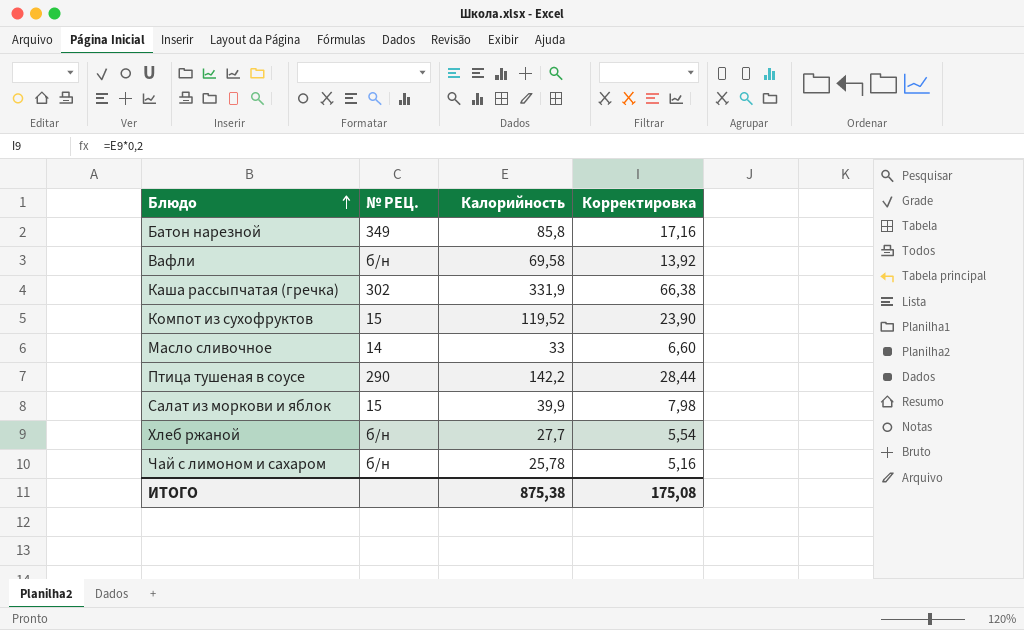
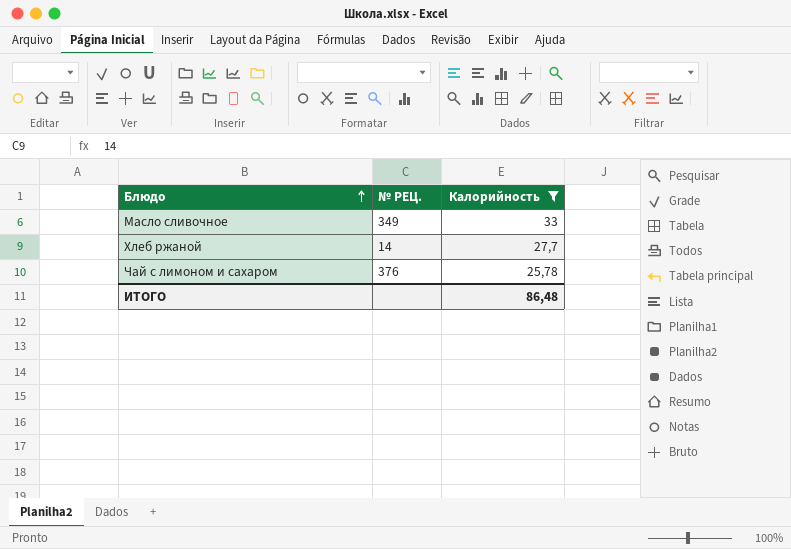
filter: none -> Калорийность <= 33
column Корректировка | formula: [Калорийность] * 0,2 -> none
Масло сливочное | № РЕЦ.: 14 -> 349
Хлеб ржаной | № РЕЦ.: б/н -> 14
Чай с лимоном и сахаром | № РЕЦ.: б/н -> 376
ИТОГО | Калорийность: 875,38 -> 86,48

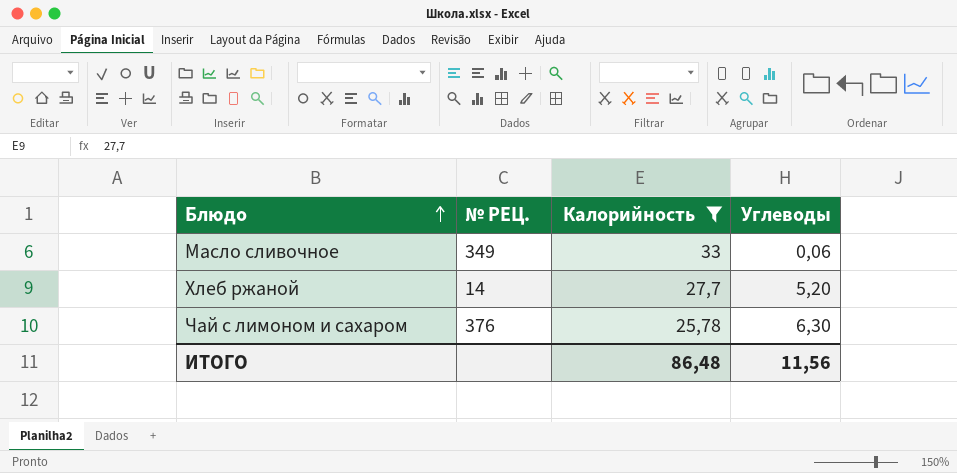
column Углеводы | position: none -> 4

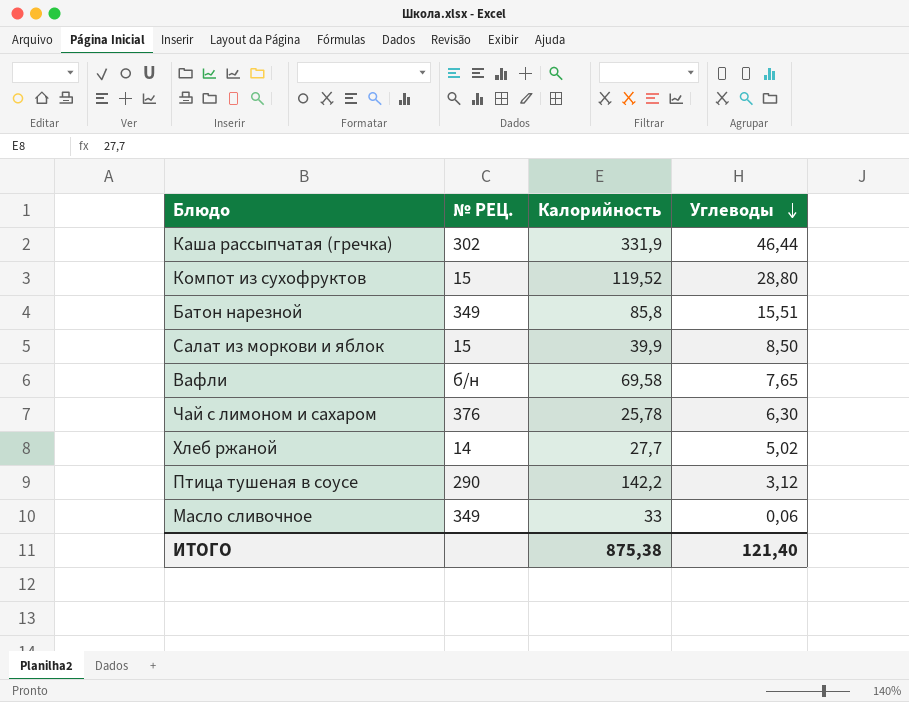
filter: Калорийность <= 33 -> none
row order: Блюдо ascending -> Углеводы descending
Хлеб ржаной | Углеводы: 5,20 -> 5,02
ИТОГО | Калорийность: 86,48 -> 875,38
ИТОГО | Углеводы: 11,56 -> 121,40

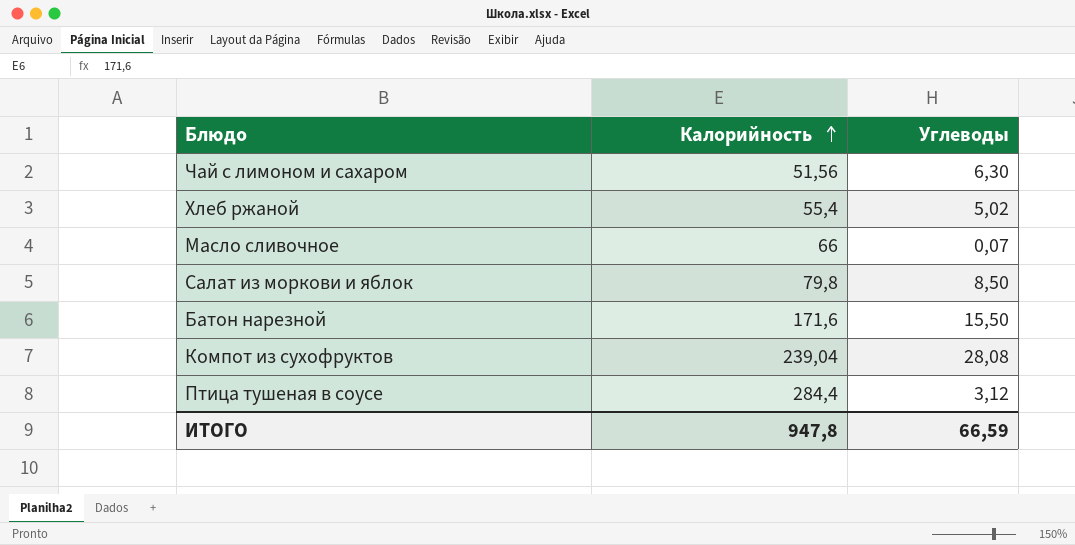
row order: Углеводы descending -> Калорийность ascending
column № РЕЦ. | position: 2 -> none
row Каша рассыпчатая (гречка): 302 | 331,9 | 46,44 -> none
row Вафли: б/н | 69,58 | 7,65 -> none
Чай с лимоном и сахаром | Калорийность: 25,78 -> 51,56
Хлеб ржаной | Калорийность: 27,7 -> 55,4
Масло сливочное | Калорийность: 33 -> 66
Масло сливочное | Углеводы: 0,06 -> 0,07
Салат из моркови и яблок | Калорийность: 39,9 -> 79,8
Батон нарезной | Калорийность: 85,8 -> 171,6
Батон нарезной | Углеводы: 15,51 -> 15,50
Компот из сухофруктов | Калорийность: 119,52 -> 239,04
Компот из сухофруктов | Углеводы: 28,80 -> 28,08
Птица тушеная в соусе | Калорийность: 142,2 -> 284,4
ИТОГО | Калорийность: 875,38 -> 947,8
ИТОГО | Углеводы: 121,40 -> 66,59

